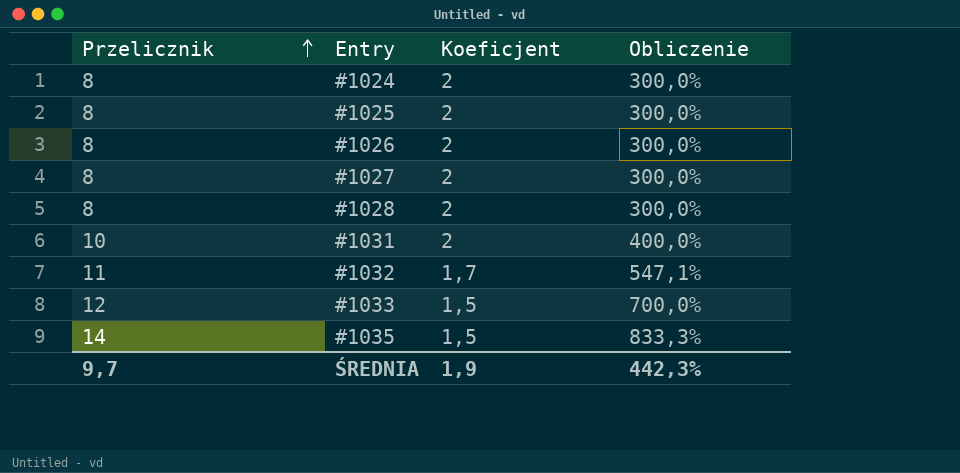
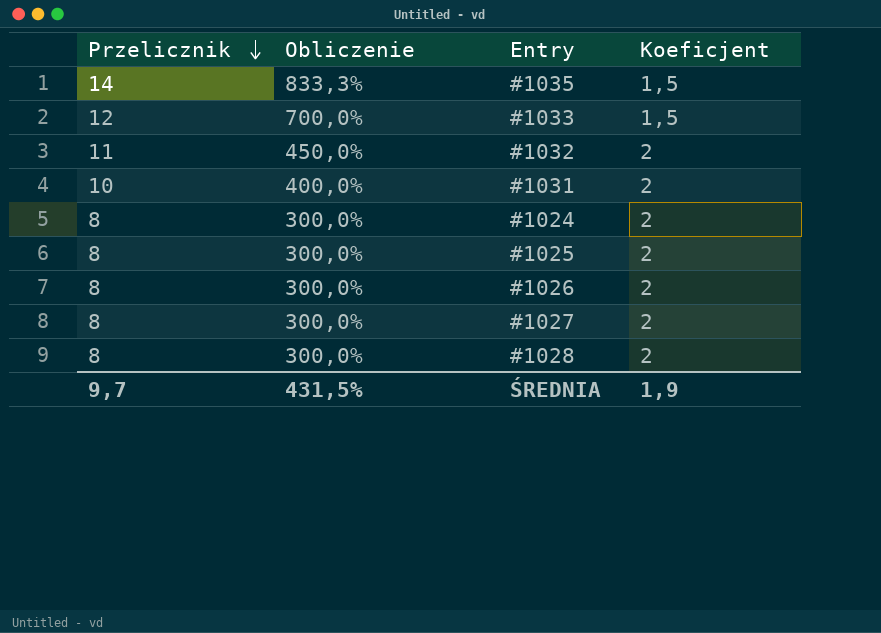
row order: Przelicznik ascending -> Przelicznik descending
column Obliczenie | position: 4 -> 2
#1032 | Obliczenie: 547,1% -> 450,0%
#1032 | Koeficjent: 1,7 -> 2
ŚREDNIA | Obliczenie: 442,3% -> 431,5%

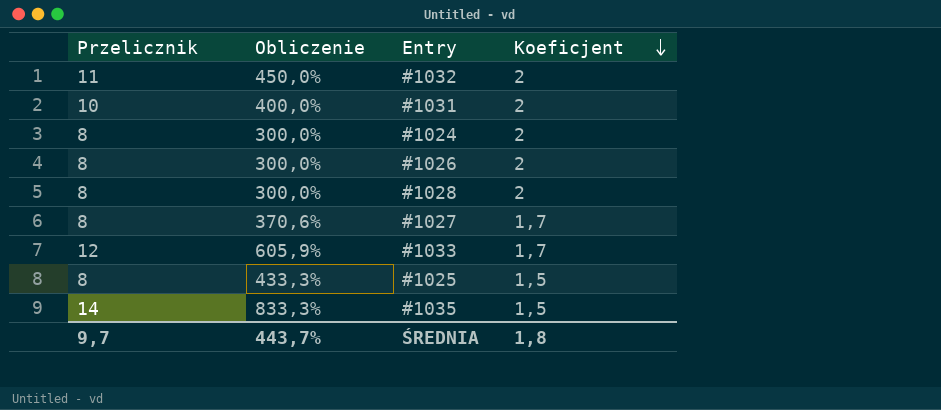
row order: Przelicznik descending -> Koeficjent descending
#1027 | Obliczenie: 300,0% -> 370,6%
#1027 | Koeficjent: 2 -> 1,7
#1033 | Obliczenie: 700,0% -> 605,9%
#1033 | Koeficjent: 1,5 -> 1,7
#1025 | Obliczenie: 300,0% -> 433,3%
#1025 | Koeficjent: 2 -> 1,5
ŚREDNIA | Obliczenie: 431,5% -> 443,7%
ŚREDNIA | Koeficjent: 1,9 -> 1,8

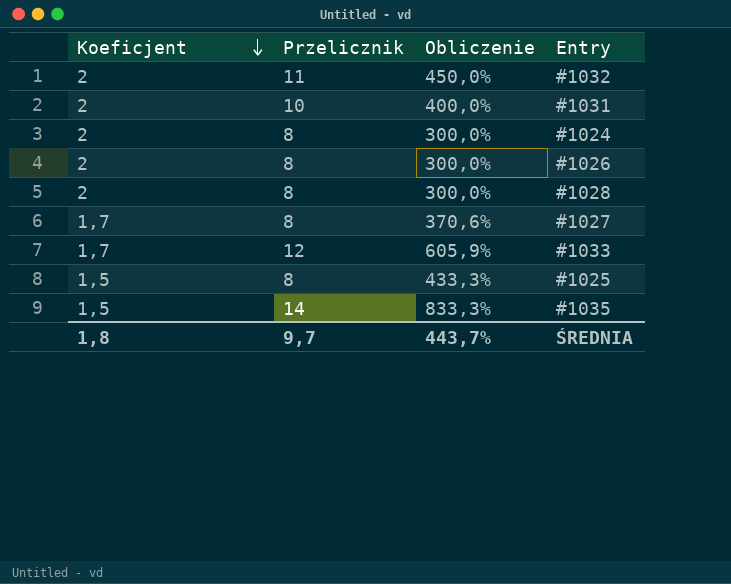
column Koeficjent | position: 4 -> 1

